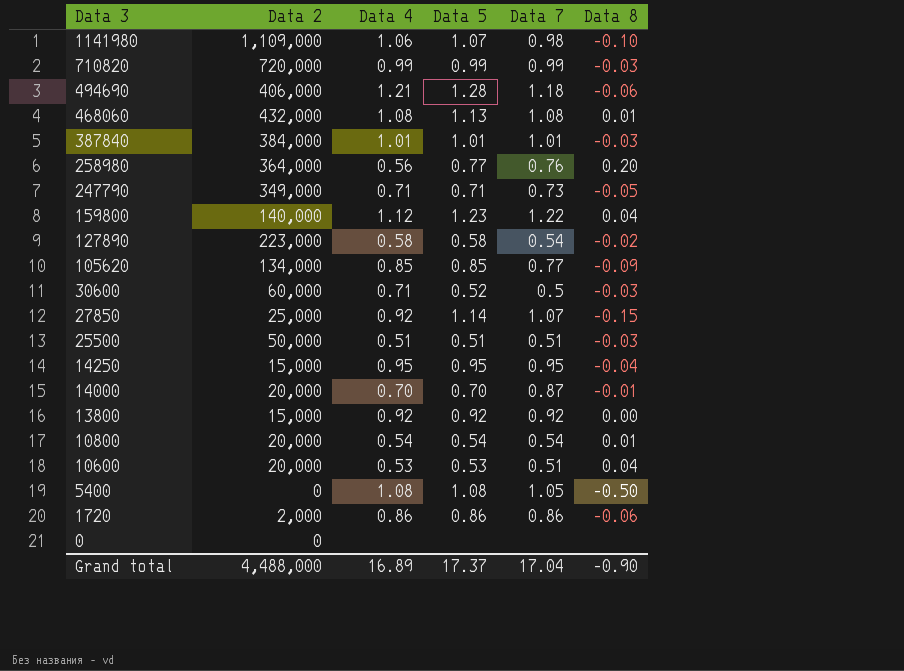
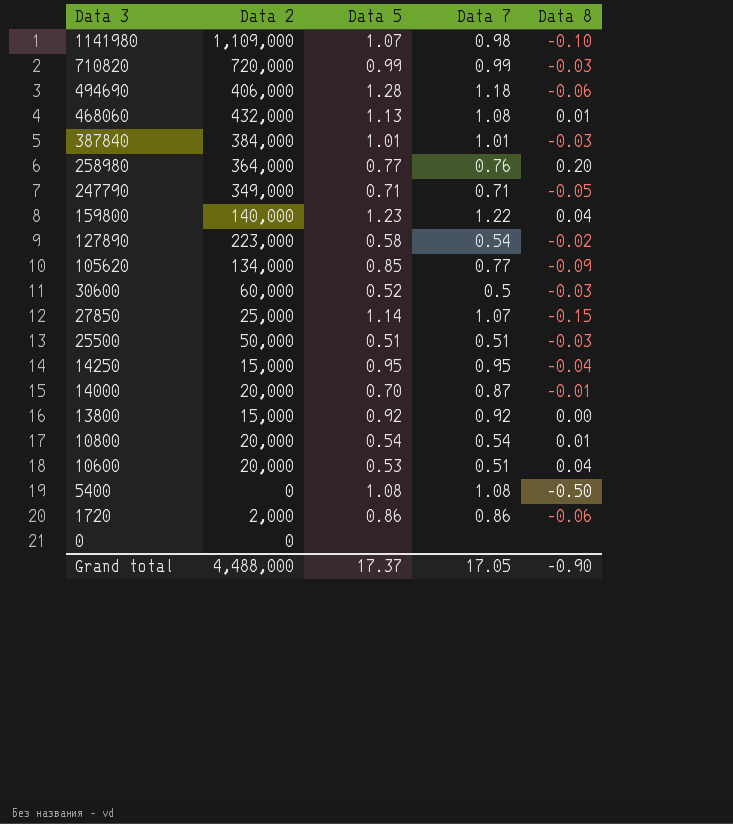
column Data 4 | position: 3 -> none
247790 | Data 7: 0.73 -> 0.71
5400 | Data 7: 1.05 -> 1.08
Grand total | Data 7: 17.04 -> 17.05

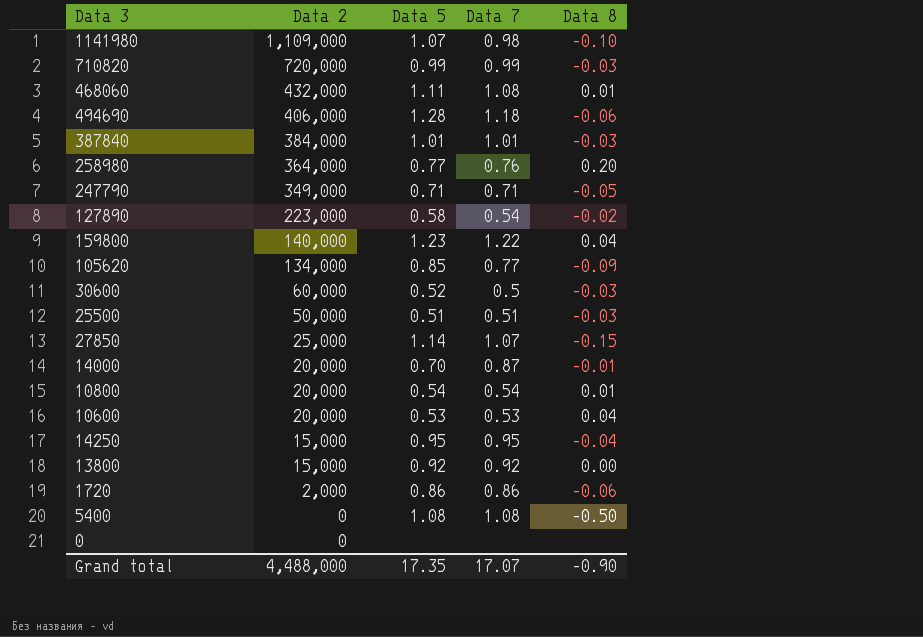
row order: Data 3 descending -> Data 2 descending
468060 | Data 5: 1.13 -> 1.11
10600 | Data 7: 0.51 -> 0.53
Grand total | Data 5: 17.37 -> 17.35
Grand total | Data 7: 17.05 -> 17.07

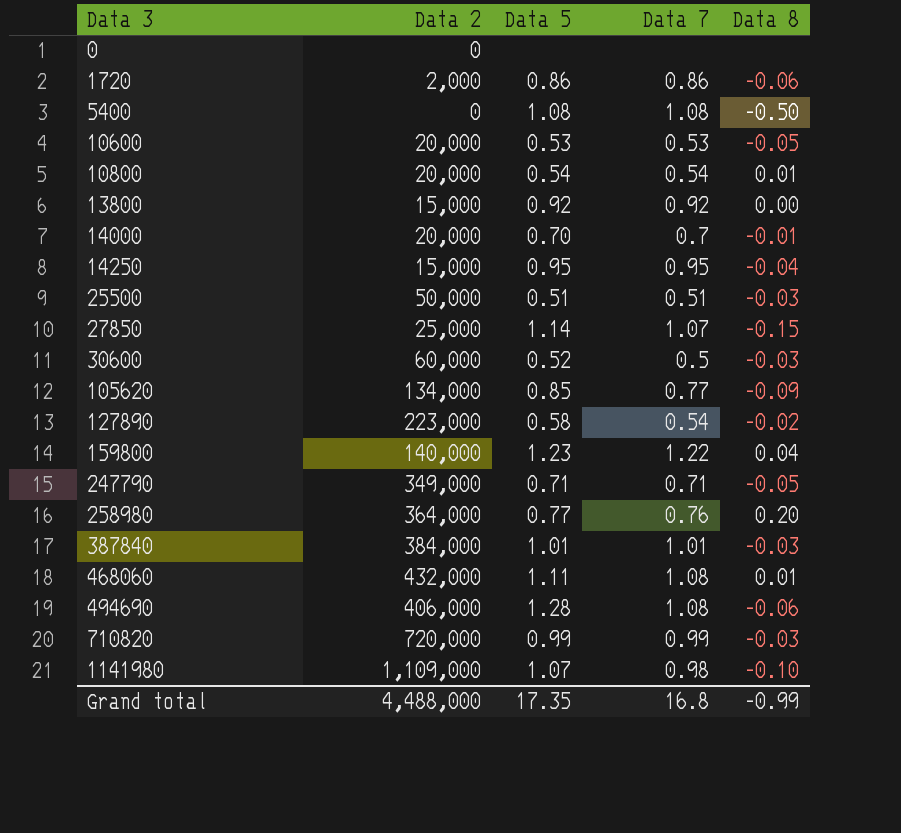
row order: Data 2 descending -> Data 3 ascending
10600 | Data 8: 0.04 -> -0.05
14000 | Data 7: 0.87 -> 0.7
494690 | Data 7: 1.18 -> 1.08
Grand total | Data 7: 17.07 -> 16.8
Grand total | Data 8: -0.90 -> -0.99

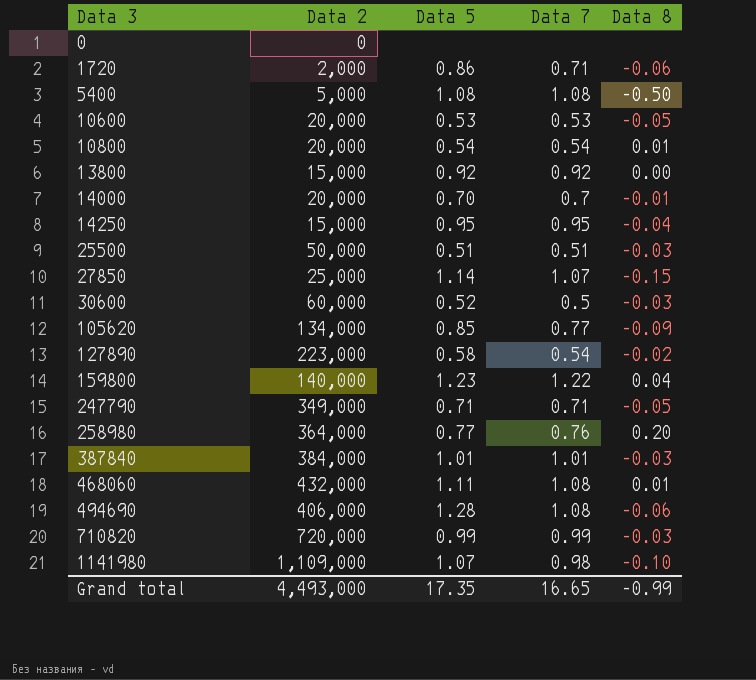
1720 | Data 7: 0.86 -> 0.71
5400 | Data 2: 0 -> 5,000
Grand total | Data 2: 4,488,000 -> 4,493,000
Grand total | Data 7: 16.8 -> 16.65

